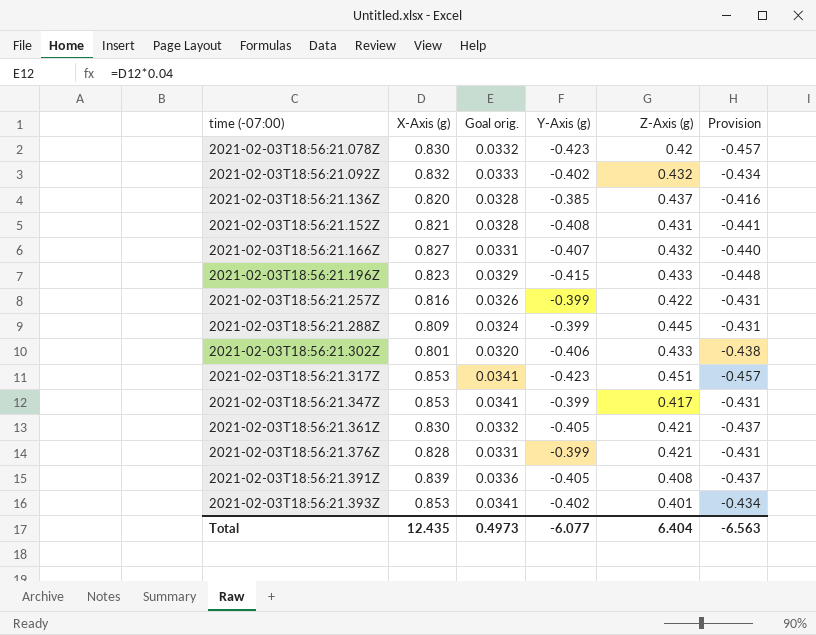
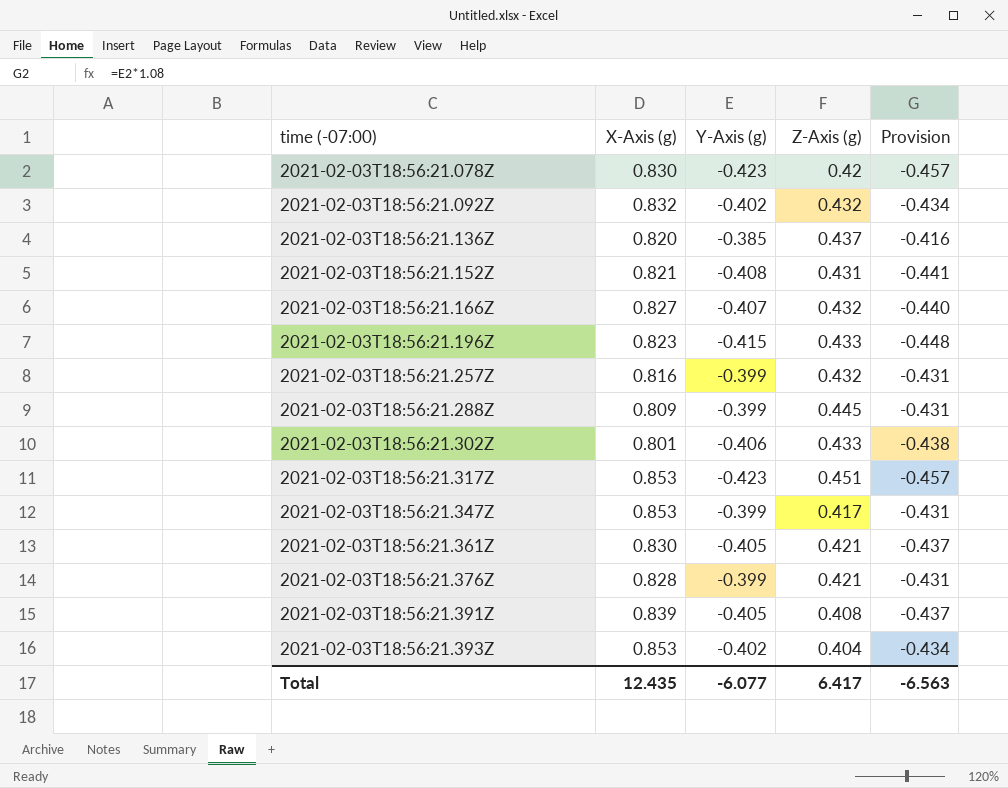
column Goal orig. | formula: [X-Axis (g)] * 0.04 -> none
2021-02-03T18:56:21.257Z | Z-Axis (g): 0.422 -> 0.432
2021-02-03T18:56:21.393Z | Z-Axis (g): 0.401 -> 0.404
Total | Z-Axis (g): 6.404 -> 6.417

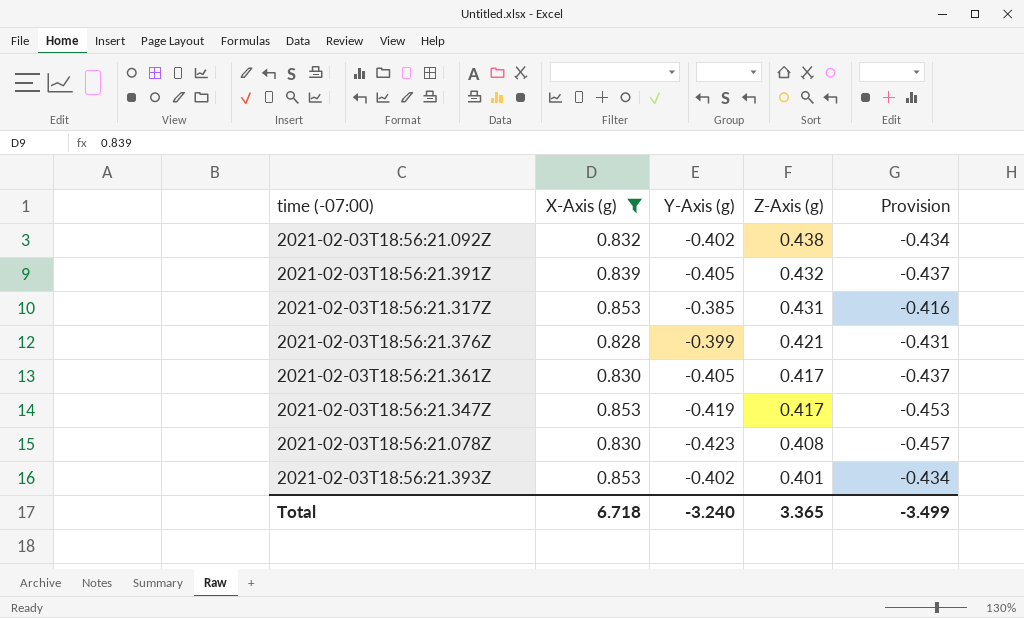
filter: none -> X-Axis (g) >= 0.828
row order: time (-07:00) ascending -> Z-Axis (g) descending
2021-02-03T18:56:21.092Z | Z-Axis (g): 0.432 -> 0.438
2021-02-03T18:56:21.391Z | Z-Axis (g): 0.408 -> 0.432
2021-02-03T18:56:21.317Z | Y-Axis (g): -0.423 -> -0.385
2021-02-03T18:56:21.317Z | Z-Axis (g): 0.451 -> 0.431
2021-02-03T18:56:21.317Z | Provision: -0.457 -> -0.416
2021-02-03T18:56:21.361Z | Z-Axis (g): 0.421 -> 0.417
2021-02-03T18:56:21.347Z | Y-Axis (g): -0.399 -> -0.419
2021-02-03T18:56:21.347Z | Provision: -0.431 -> -0.453
2021-02-03T18:56:21.078Z | Z-Axis (g): 0.42 -> 0.408
2021-02-03T18:56:21.393Z | Z-Axis (g): 0.404 -> 0.401
Total | X-Axis (g): 12.435 -> 6.718
Total | Y-Axis (g): -6.077 -> -3.240
Total | Z-Axis (g): 6.417 -> 3.365
Total | Provision: -6.563 -> -3.499

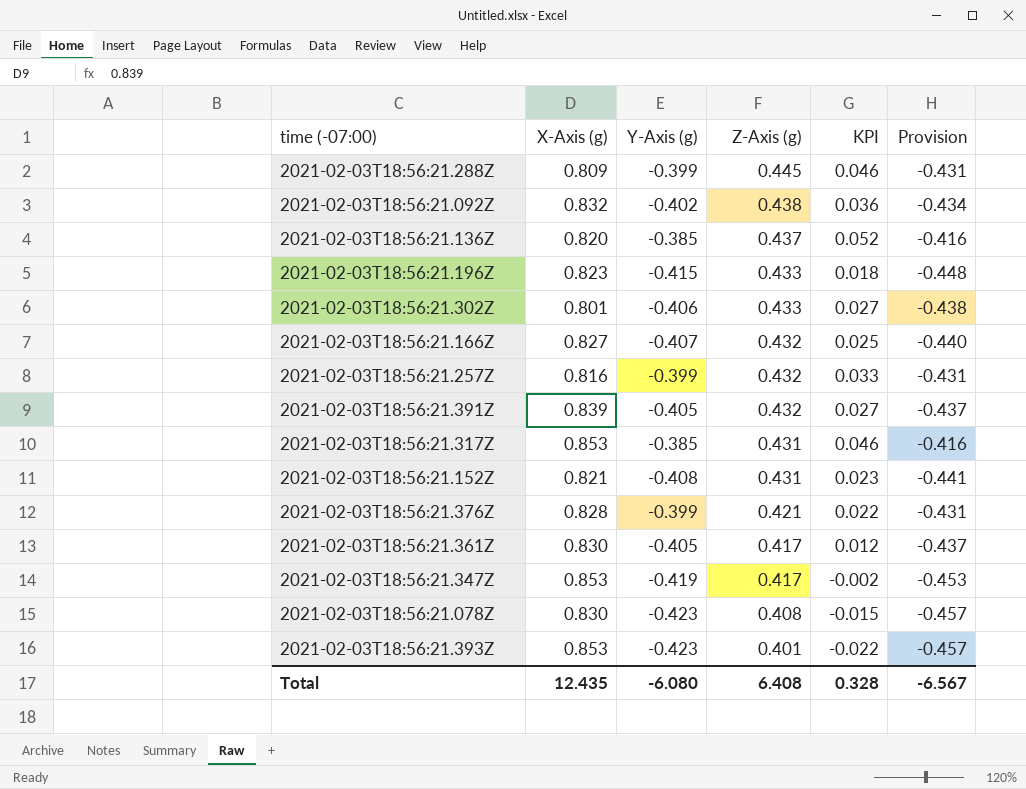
filter: X-Axis (g) >= 0.828 -> none
column KPI | formula: none -> [Y-Axis (g)] + [Z-Axis (g)]
2021-02-03T18:56:21.393Z | Y-Axis (g): -0.402 -> -0.423
2021-02-03T18:56:21.393Z | Provision: -0.434 -> -0.457
Total | X-Axis (g): 6.718 -> 12.435
Total | Y-Axis (g): -3.240 -> -6.080
Total | Z-Axis (g): 3.365 -> 6.408
Total | Provision: -3.499 -> -6.567

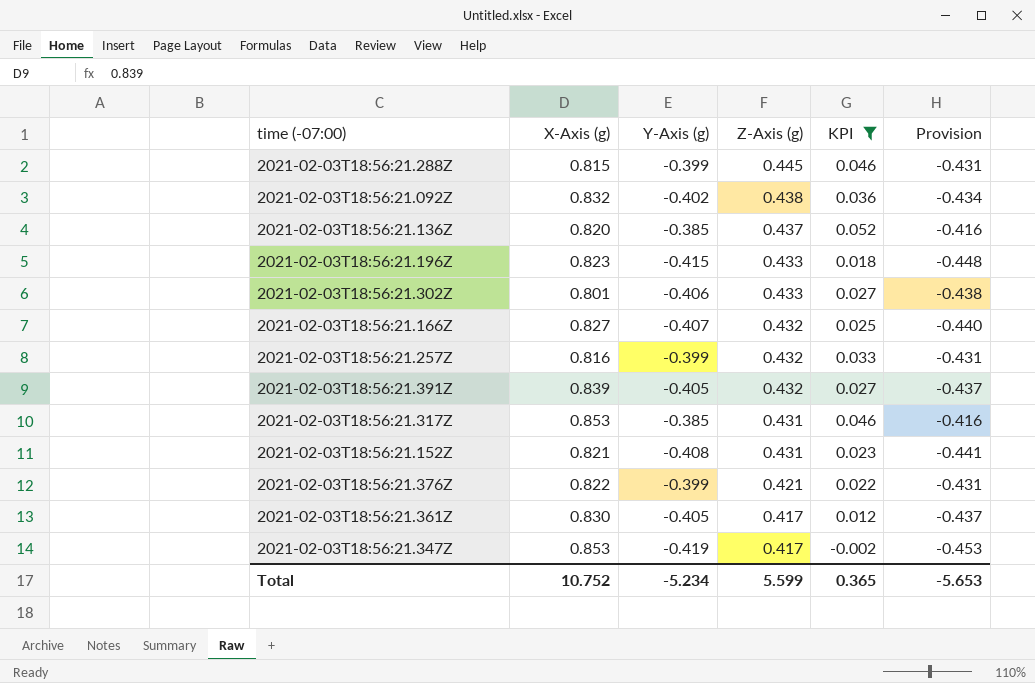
filter: none -> KPI >= -0.002
2021-02-03T18:56:21.288Z | X-Axis (g): 0.809 -> 0.815
2021-02-03T18:56:21.376Z | X-Axis (g): 0.828 -> 0.822
Total | X-Axis (g): 12.435 -> 10.752
Total | Y-Axis (g): -6.080 -> -5.234
Total | Z-Axis (g): 6.408 -> 5.599
Total | KPI: 0.328 -> 0.365
Total | Provision: -6.567 -> -5.653

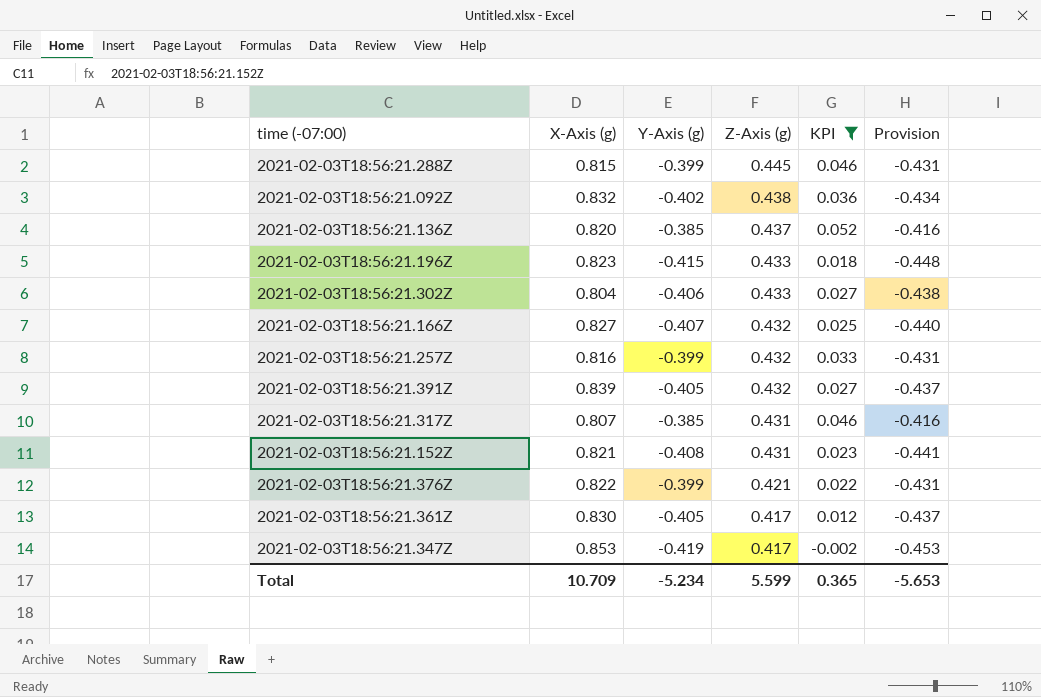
2021-02-03T18:56:21.302Z | X-Axis (g): 0.801 -> 0.804
2021-02-03T18:56:21.317Z | X-Axis (g): 0.853 -> 0.807
Total | X-Axis (g): 10.752 -> 10.709

